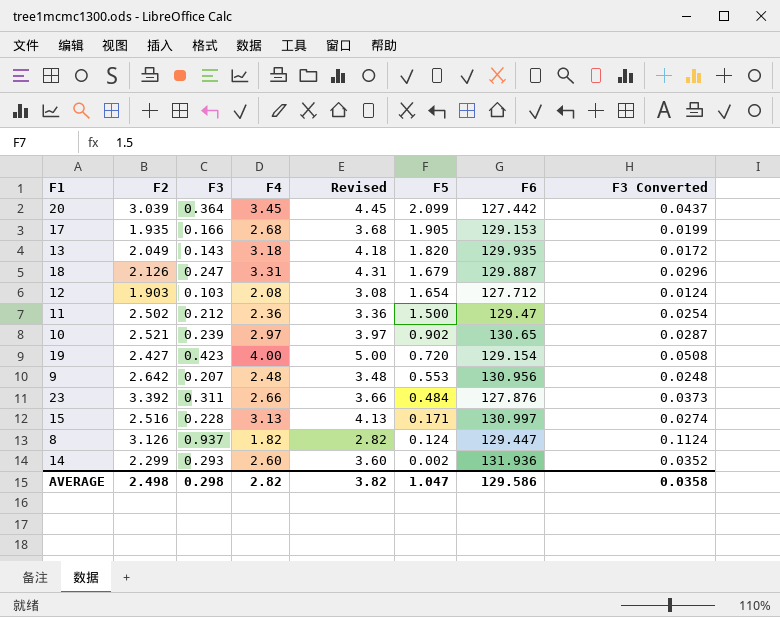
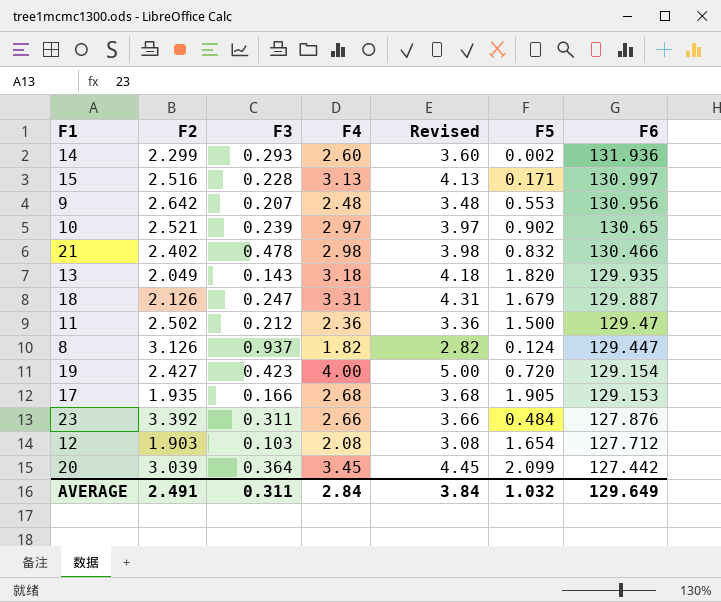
row order: F5 descending -> F6 descending
column F3 Converted | formula: [F3] * 0.12 -> none
row 21: none -> 2.402 | 0.478 | 2.98 | 3.98 | 0.832 | 130.466
AVERAGE | F2: 2.498 -> 2.491
AVERAGE | F3: 0.298 -> 0.311
AVERAGE | F4: 2.82 -> 2.84
AVERAGE | Revised: 3.82 -> 3.84
AVERAGE | F5: 1.047 -> 1.032
AVERAGE | F6: 129.586 -> 129.649

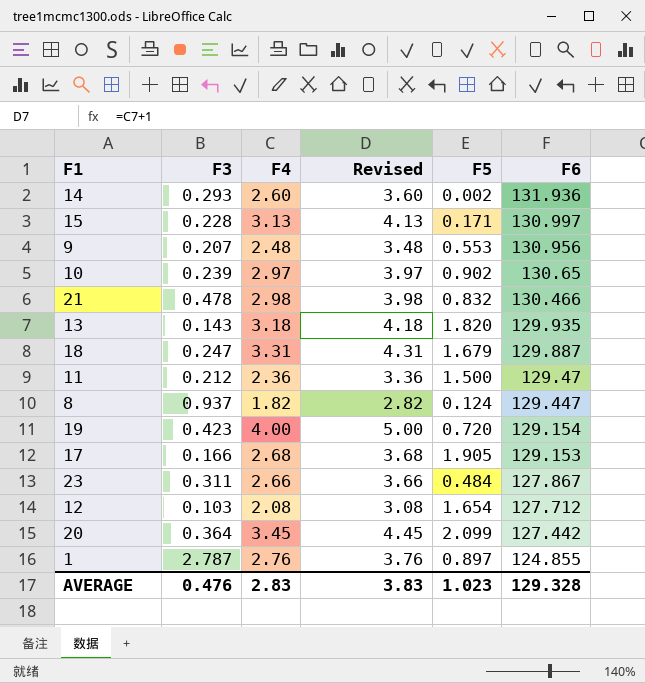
column F2 | position: 2 -> none
23 | F6: 127.876 -> 127.867
row 1: none -> 2.787 | 2.76 | 3.76 | 0.897 | 124.855
AVERAGE | F3: 0.311 -> 0.476
AVERAGE | F4: 2.84 -> 2.83
AVERAGE | Revised: 3.84 -> 3.83
AVERAGE | F5: 1.032 -> 1.023
AVERAGE | F6: 129.649 -> 129.328

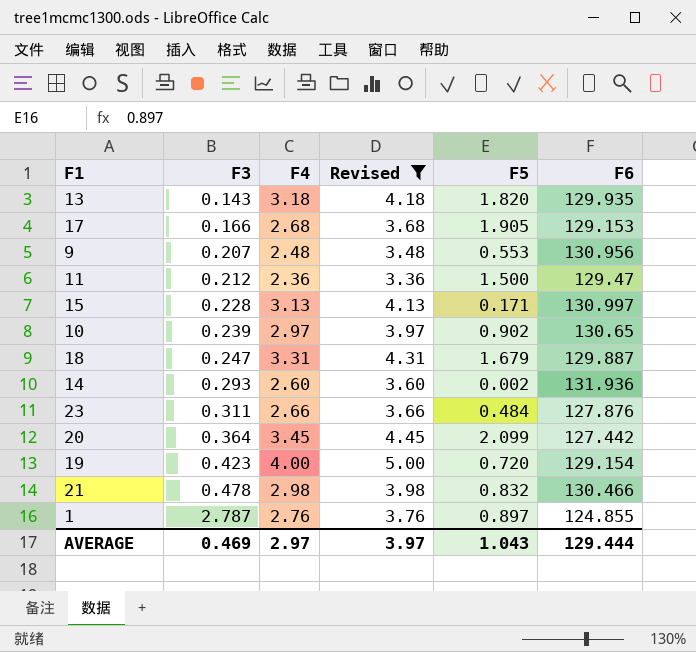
filter: none -> Revised >= 3.36
row order: F6 descending -> F3 ascending
23 | F6: 127.867 -> 127.876
AVERAGE | F3: 0.476 -> 0.469
AVERAGE | F4: 2.83 -> 2.97
AVERAGE | Revised: 3.83 -> 3.97
AVERAGE | F5: 1.023 -> 1.043
AVERAGE | F6: 129.328 -> 129.444

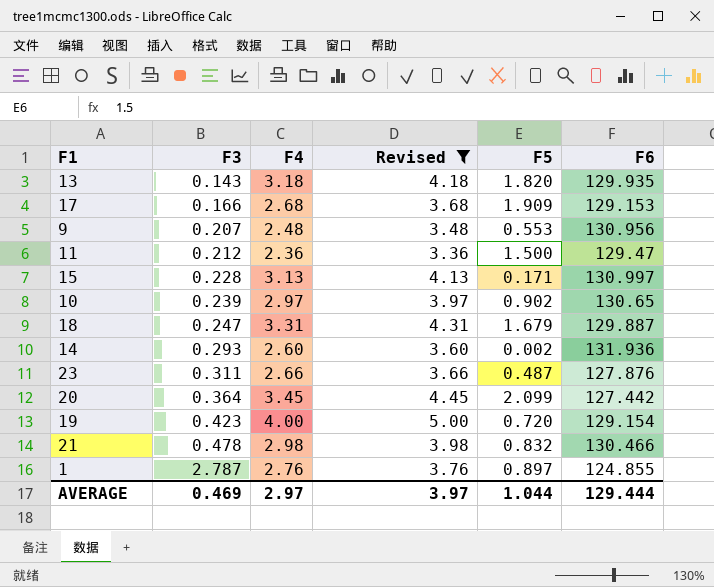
17 | F5: 1.905 -> 1.909
23 | F5: 0.484 -> 0.487
AVERAGE | F5: 1.043 -> 1.044

